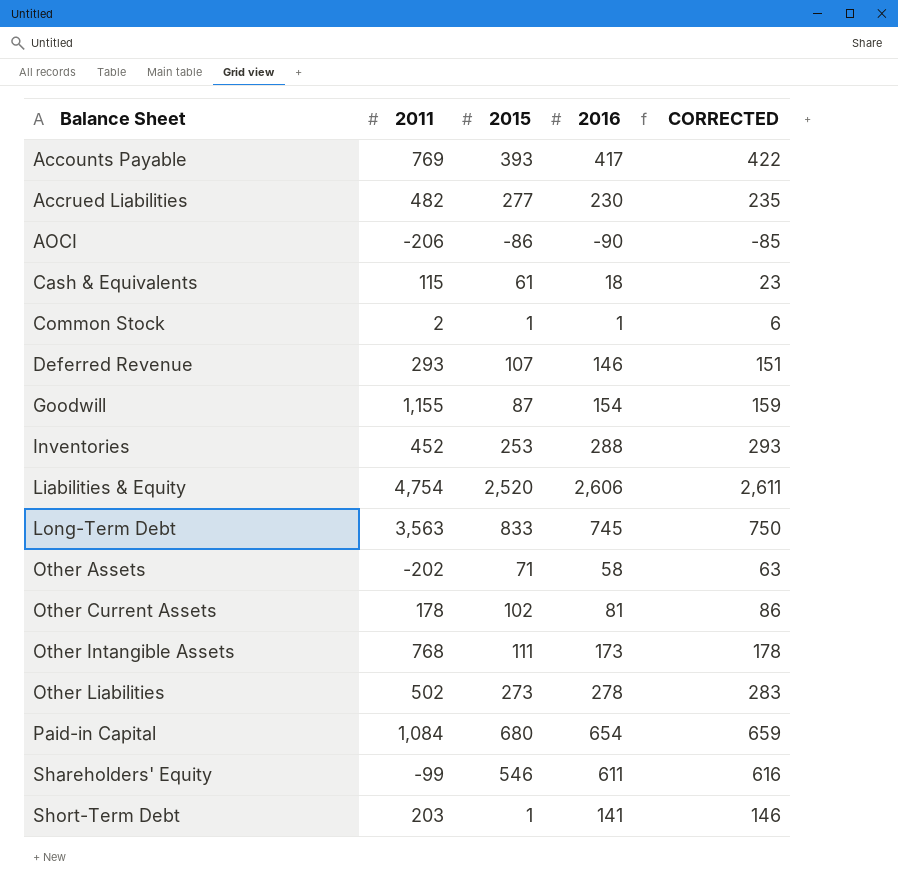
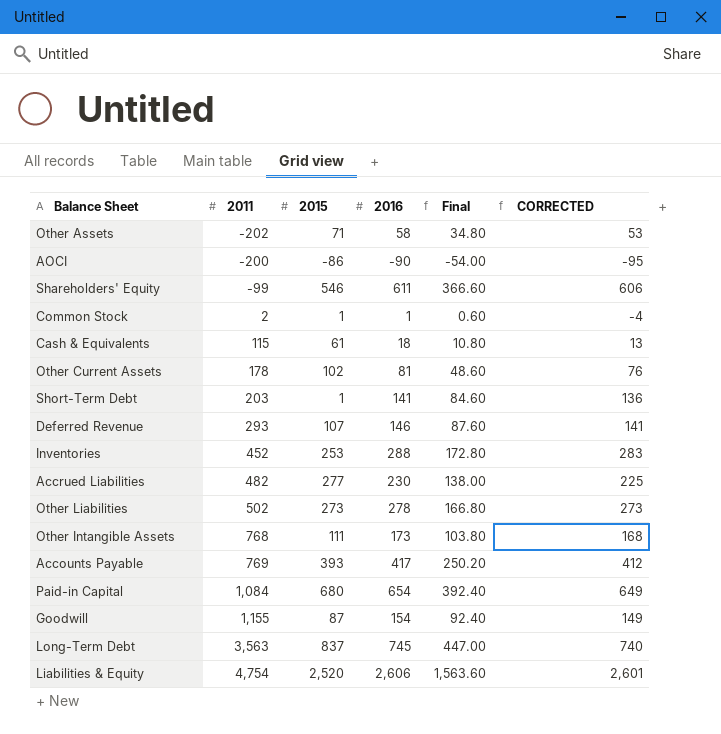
row order: Balance Sheet ascending -> 2011 ascending
column Final | formula: none -> [2016] * 0.6
column CORRECTED | formula: [2016] + 5 -> [2016] - 5
AOCI | 2011: -206 -> -200
Long-Term Debt | 2015: 833 -> 837

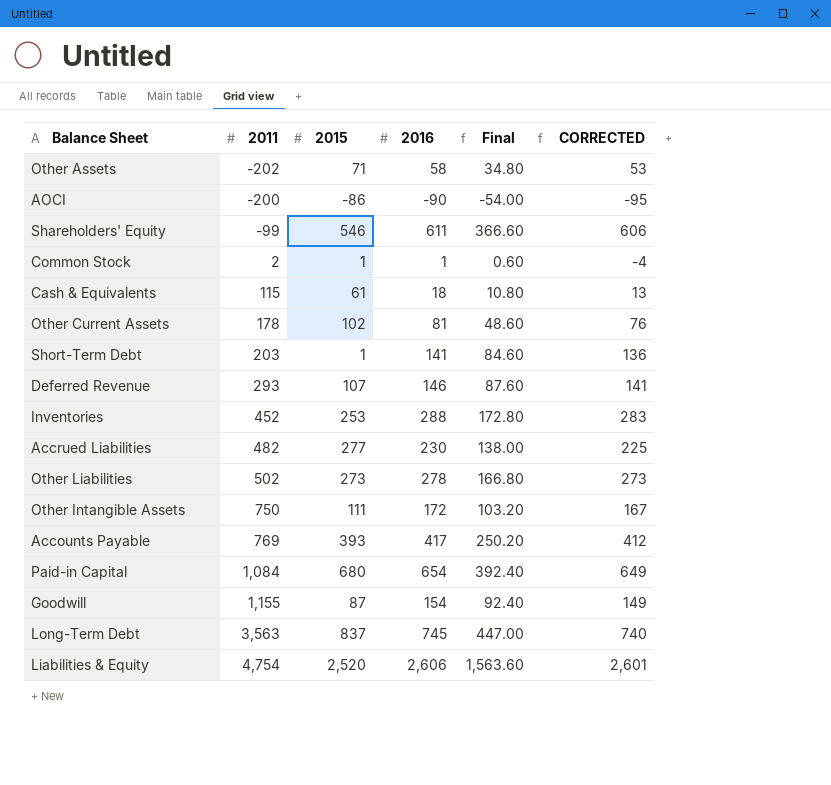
Other Intangible Assets | 2011: 768 -> 750
Other Intangible Assets | 2016: 173 -> 172
Other Intangible Assets | Final: 103.80 -> 103.20
Other Intangible Assets | CORRECTED: 168 -> 167

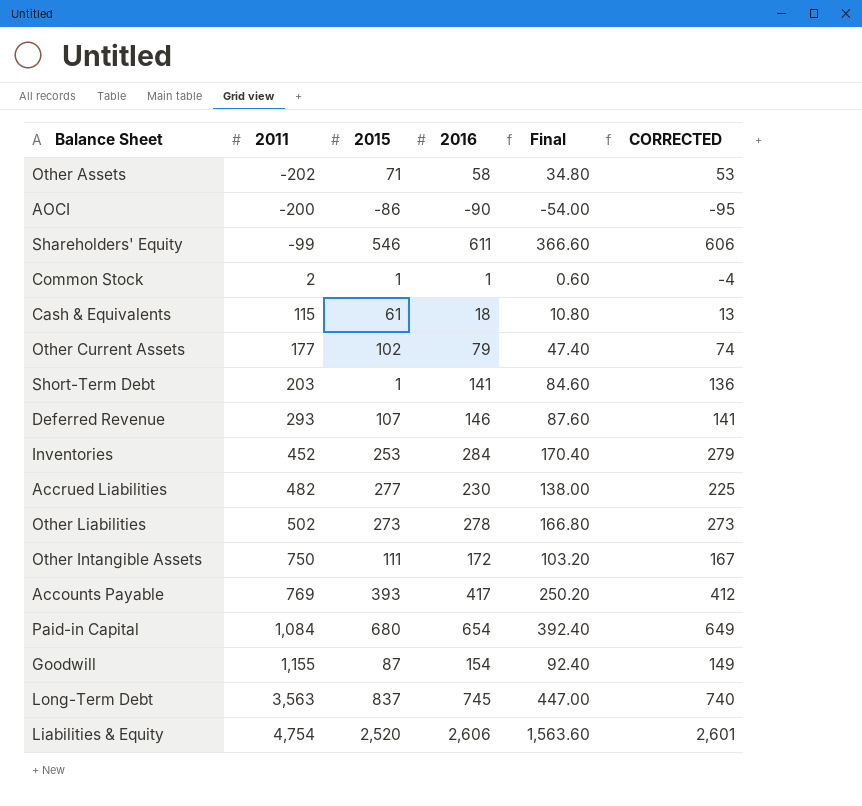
Other Current Assets | 2011: 178 -> 177
Other Current Assets | 2016: 81 -> 79
Other Current Assets | Final: 48.60 -> 47.40
Other Current Assets | CORRECTED: 76 -> 74
Inventories | 2016: 288 -> 284
Inventories | Final: 172.80 -> 170.40
Inventories | CORRECTED: 283 -> 279

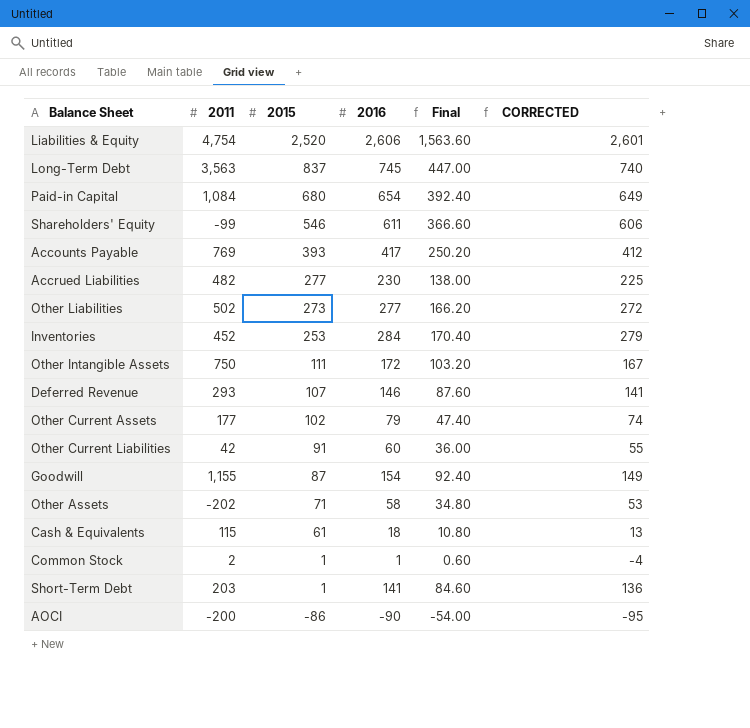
row order: 2011 ascending -> 2015 descending
Other Liabilities | 2016: 278 -> 277
Other Liabilities | Final: 166.80 -> 166.20
Other Liabilities | CORRECTED: 273 -> 272
row Other Current Liabilities: none -> 42 | 91 | 60 | 36.00 | 55

